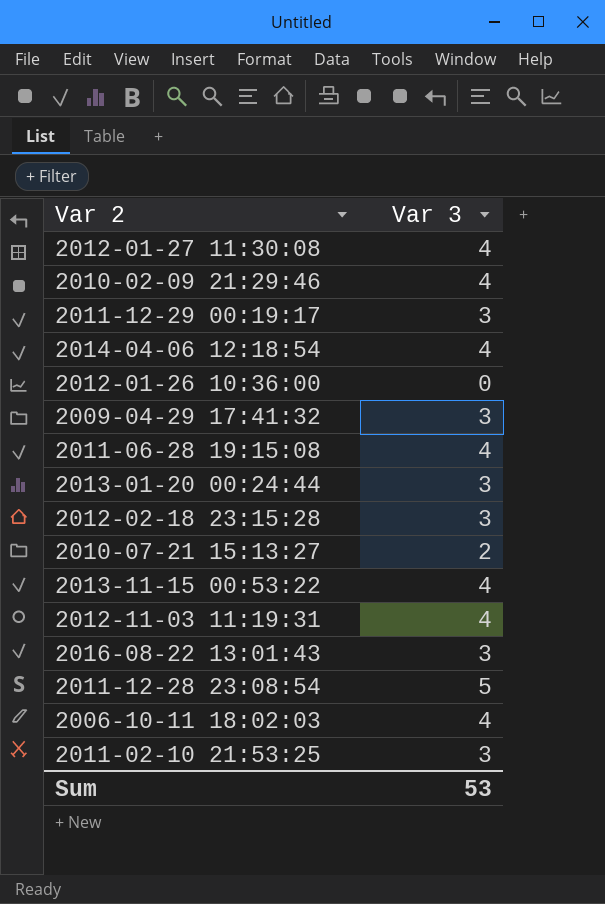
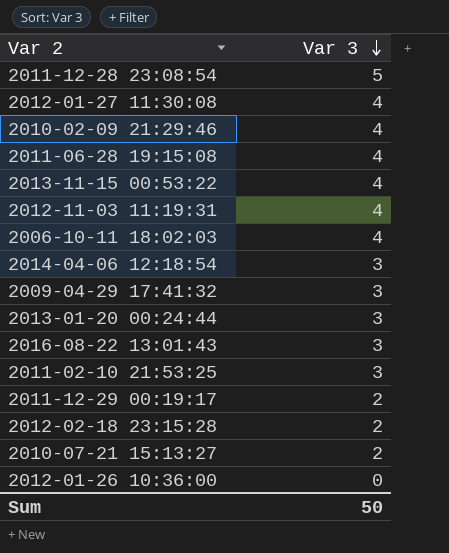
row order: none -> Var 3 descending
2014-04-06 12:18:54 | Var 3: 4 -> 3
2011-12-29 00:19:17 | Var 3: 3 -> 2
2012-02-18 23:15:28 | Var 3: 3 -> 2
Sum | Var 3: 53 -> 50

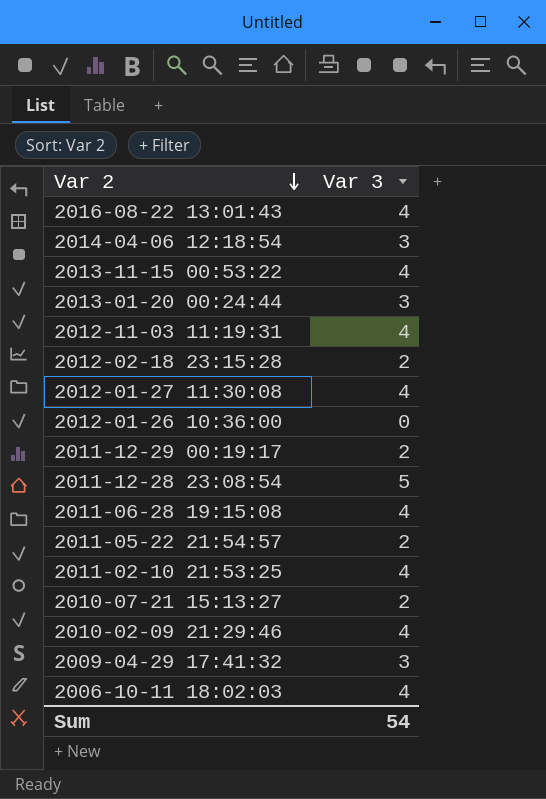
row order: Var 3 descending -> Var 2 descending
2016-08-22 13:01:43 | Var 3: 3 -> 4
row 2011-05-22 21:54:57: none -> 2
2011-02-10 21:53:25 | Var 3: 3 -> 4
Sum | Var 3: 50 -> 54

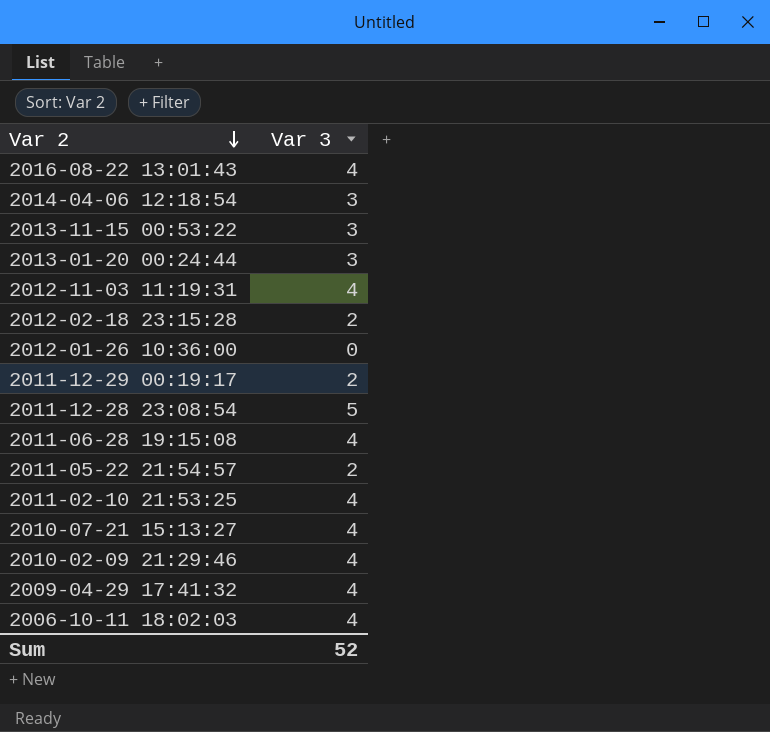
row 2012-01-27 11:30:08: 4 -> none
2013-11-15 00:53:22 | Var 3: 4 -> 3
2010-07-21 15:13:27 | Var 3: 2 -> 4
2009-04-29 17:41:32 | Var 3: 3 -> 4
Sum | Var 3: 54 -> 52

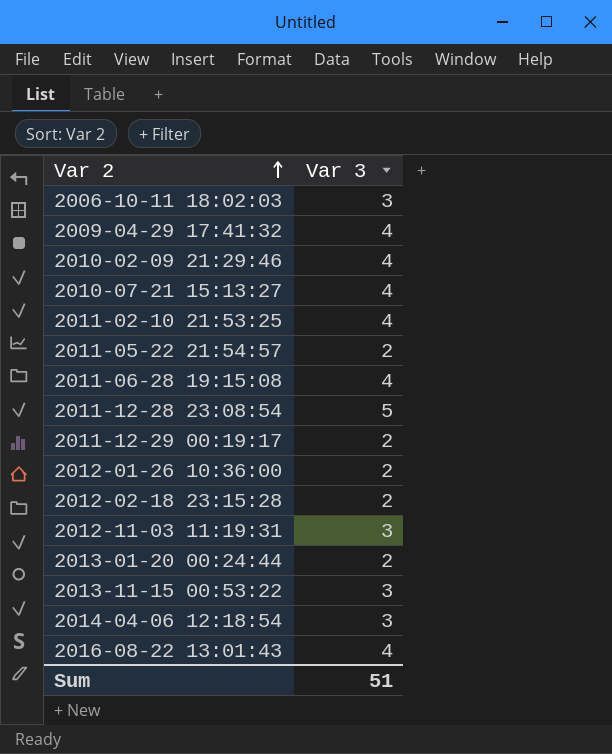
row order: Var 2 descending -> Var 2 ascending
2006-10-11 18:02:03 | Var 3: 4 -> 3
2012-01-26 10:36:00 | Var 3: 0 -> 2
2012-11-03 11:19:31 | Var 3: 4 -> 3
2013-01-20 00:24:44 | Var 3: 3 -> 2
Sum | Var 3: 52 -> 51

